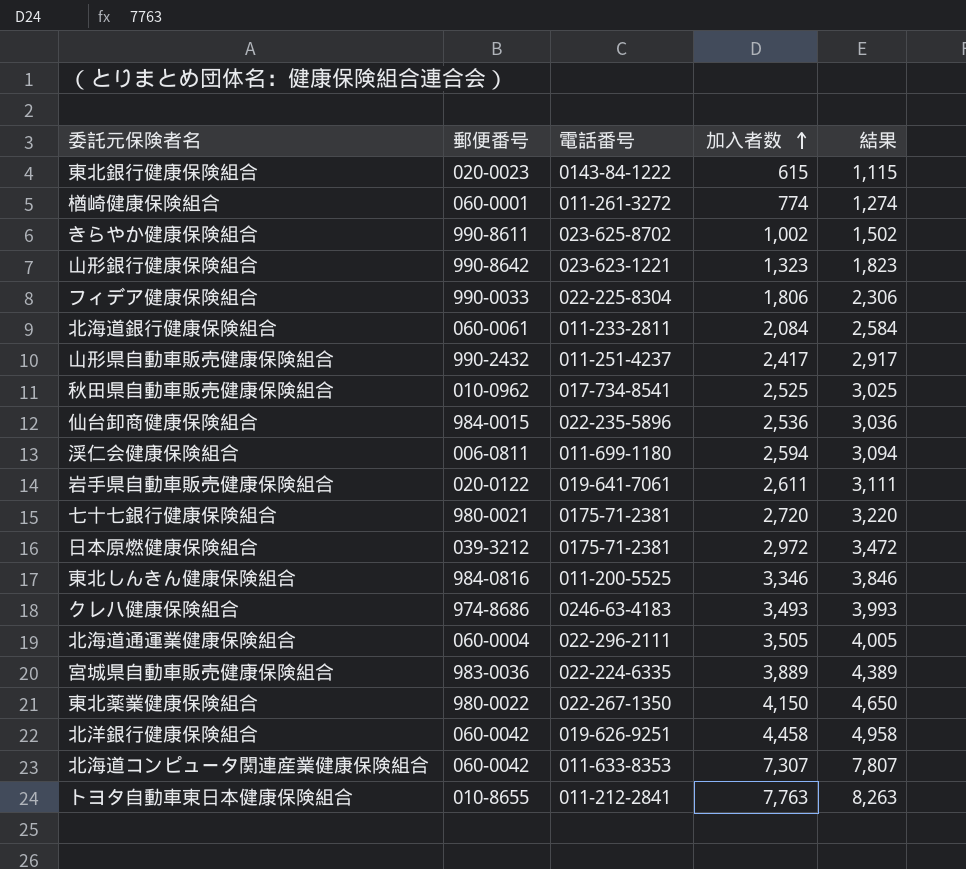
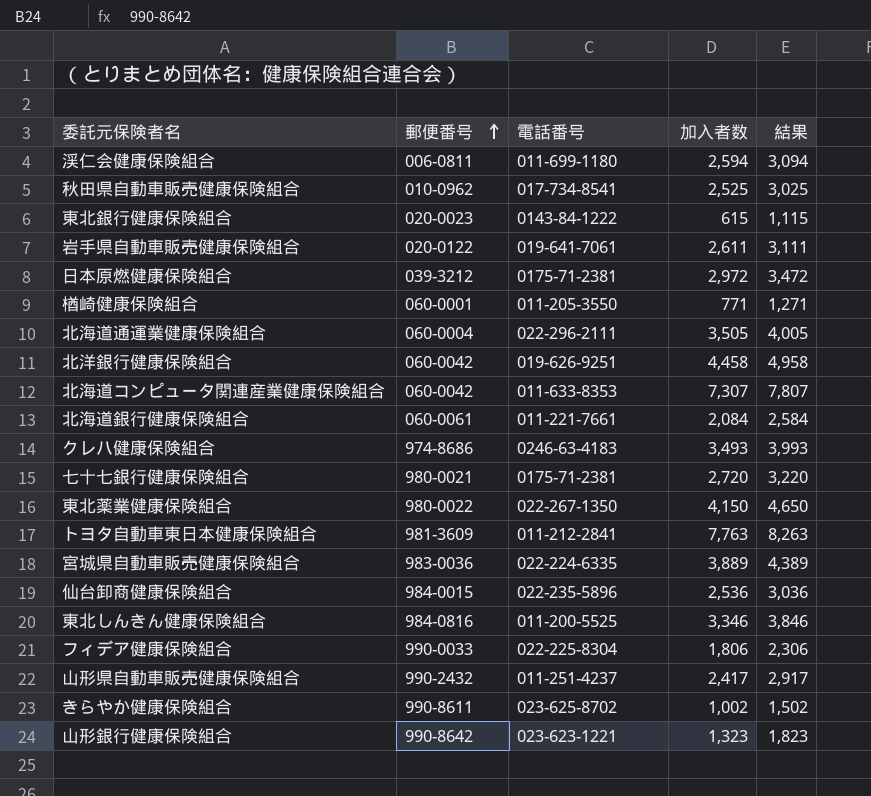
row order: 加入者数 ascending -> 郵便番号 ascending
楢崎健康保険組合 | 電話番号: 011-261-3272 -> 011-205-3550
楢崎健康保険組合 | 加入者数: 774 -> 771
楢崎健康保険組合 | 結果: 1,274 -> 1,271
北海道銀行健康保険組合 | 電話番号: 011-233-2811 -> 011-221-7661
トヨタ自動車東日本健康保険組合 | 郵便番号: 010-8655 -> 981-3609

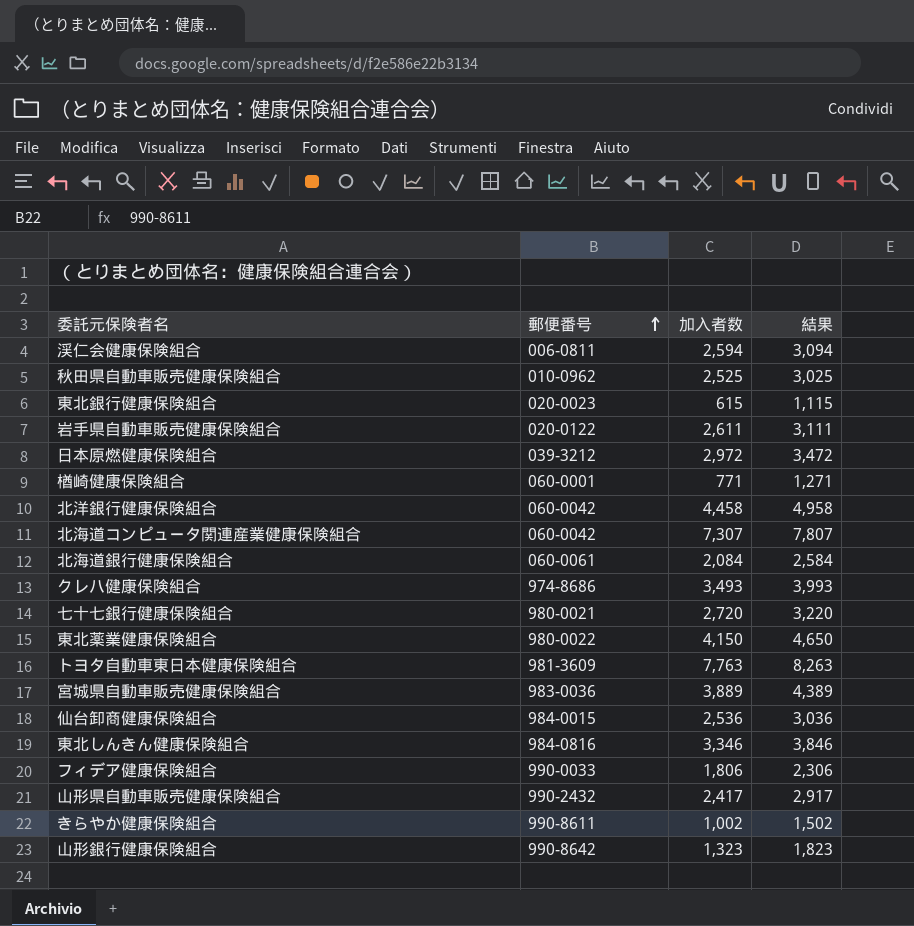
column 電話番号 | position: 3 -> none
row 北海道通運業健康保険組合: 060-0004 | 022-296-2111 | 3,505 | 4,005 -> none

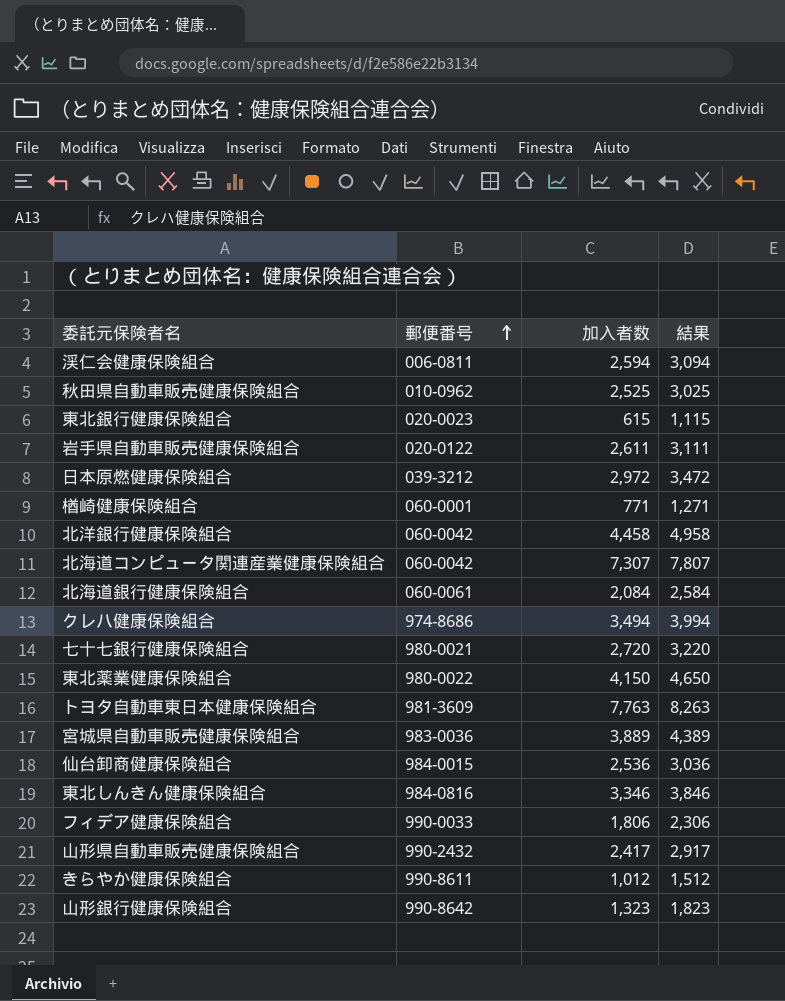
クレハ健康保険組合 | 加入者数: 3,493 -> 3,494
クレハ健康保険組合 | 結果: 3,993 -> 3,994
きらやか健康保険組合 | 加入者数: 1,002 -> 1,012
きらやか健康保険組合 | 結果: 1,502 -> 1,512

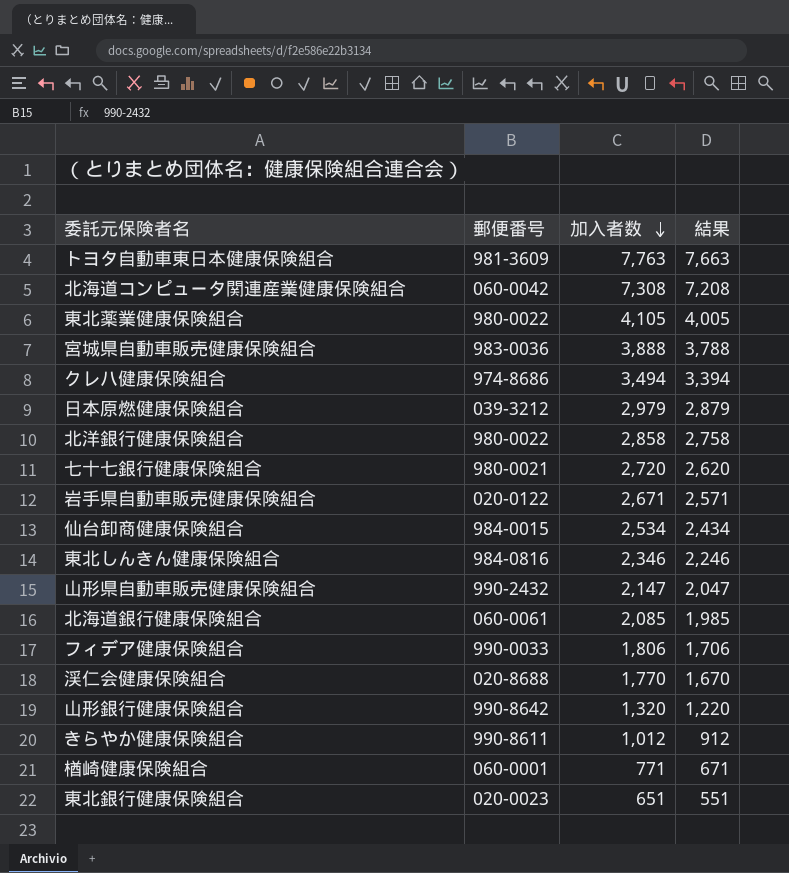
row order: 郵便番号 ascending -> 加入者数 descending
column 結果 | formula: [加入者数] + 500 -> [加入者数] - 100
row 秋田県自動車販売健康保険組合: 010-0962 | 2,525 | 3,025 -> none
北海道コンピュータ関連産業健康保険組合 | 加入者数: 7,307 -> 7,308
東北薬業健康保険組合 | 加入者数: 4,150 -> 4,105
宮城県自動車販売健康保険組合 | 加入者数: 3,889 -> 3,888
日本原燃健康保険組合 | 加入者数: 2,972 -> 2,979
北洋銀行健康保険組合 | 郵便番号: 060-0042 -> 980-0022
北洋銀行健康保険組合 | 加入者数: 4,458 -> 2,858
岩手県自動車販売健康保険組合 | 加入者数: 2,611 -> 2,671
仙台卸商健康保険組合 | 加入者数: 2,536 -> 2,534
東北しんきん健康保険組合 | 加入者数: 3,346 -> 2,346
山形県自動車販売健康保険組合 | 加入者数: 2,417 -> 2,147
北海道銀行健康保険組合 | 加入者数: 2,084 -> 2,085
渓仁会健康保険組合 | 郵便番号: 006-0811 -> 020-8688
渓仁会健康保険組合 | 加入者数: 2,594 -> 1,770
山形銀行健康保険組合 | 加入者数: 1,323 -> 1,320
東北銀行健康保険組合 | 加入者数: 615 -> 651

